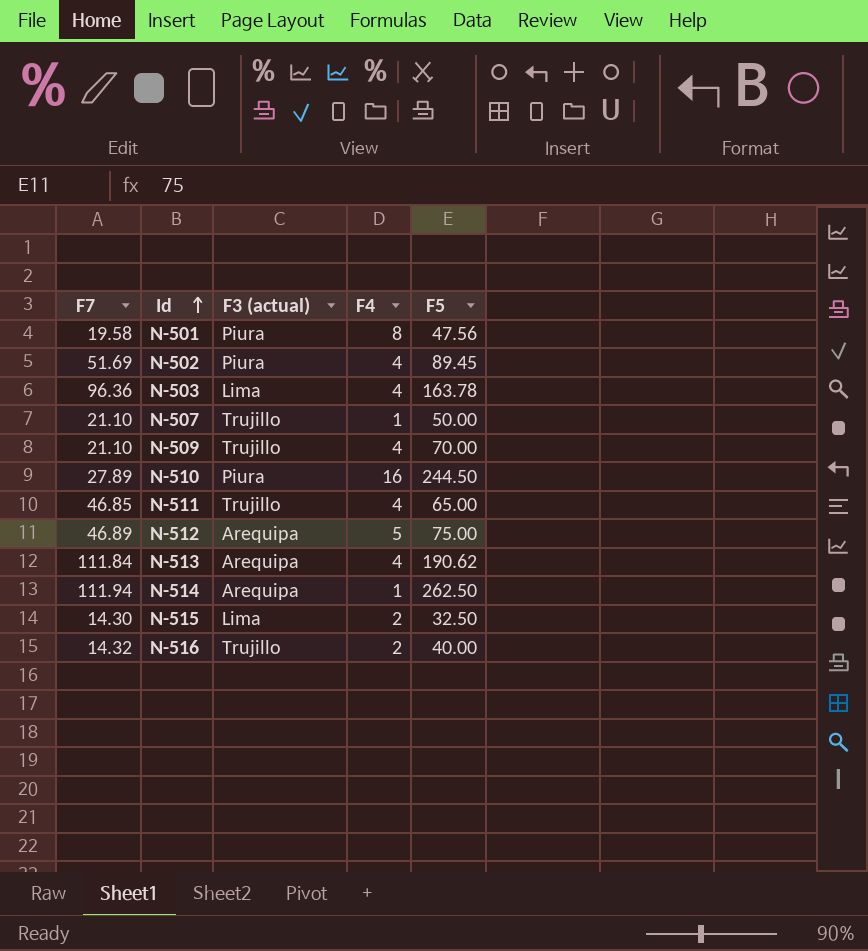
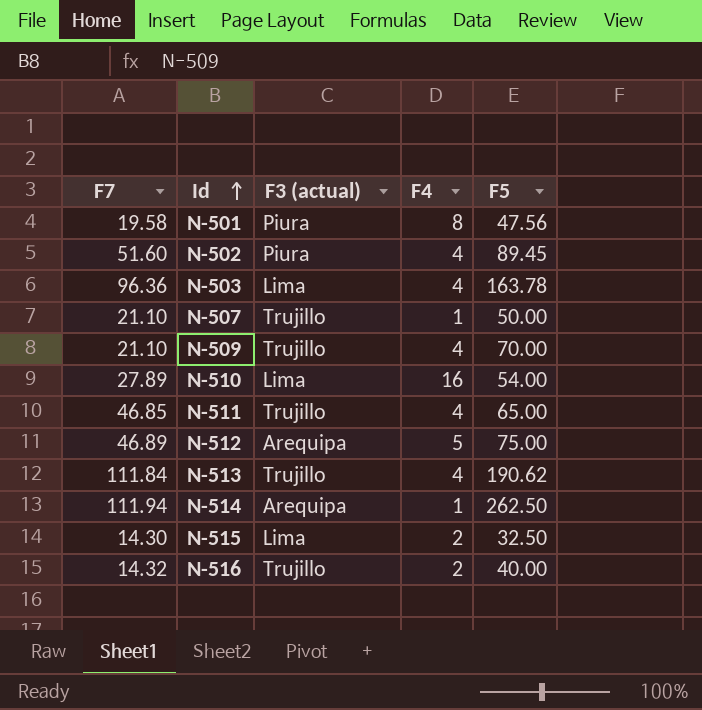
N-502 | F7: 51.69 -> 51.60
N-510 | F3 (actual): Piura -> Lima
N-510 | F5: 244.50 -> 54.00
N-513 | F3 (actual): Arequipa -> Trujillo

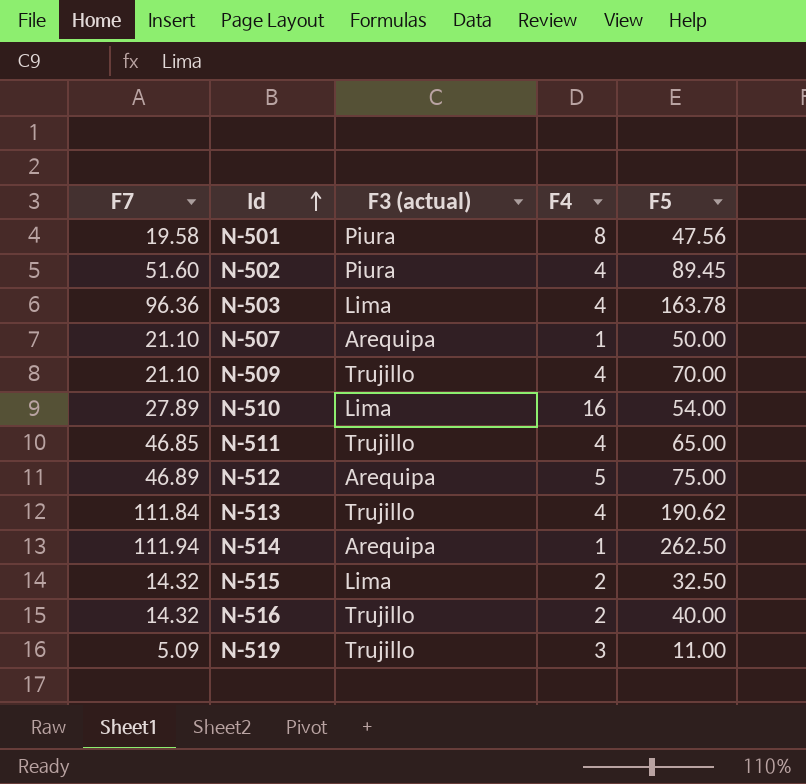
N-507 | F3 (actual): Trujillo -> Arequipa
N-515 | F7: 14.30 -> 14.32
row N-519: none -> 5.09 | Trujillo | 3 | 11.00

